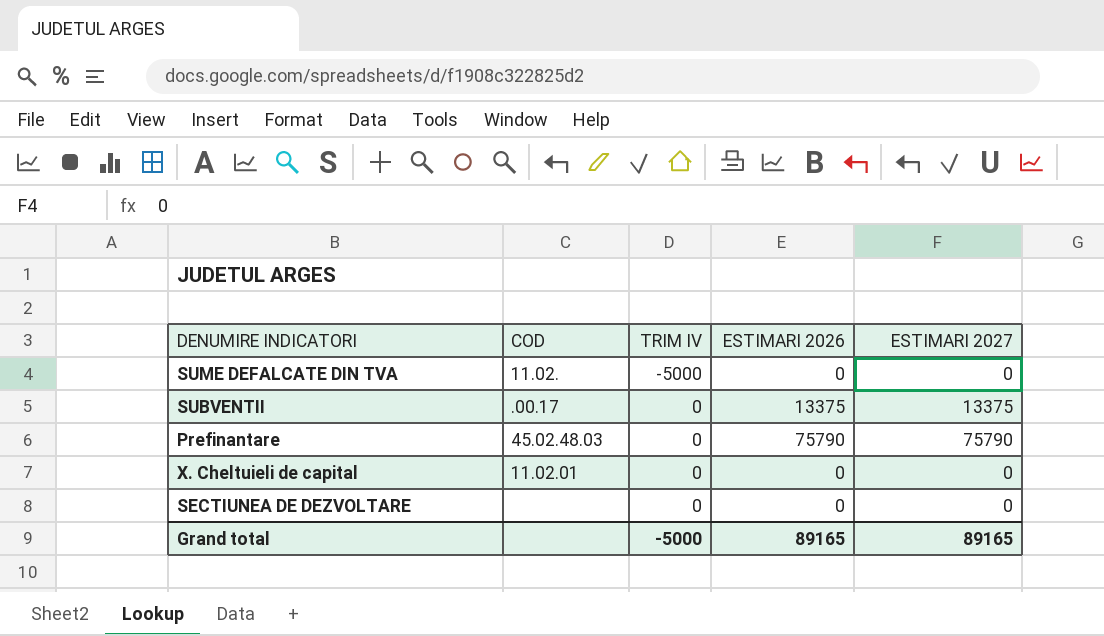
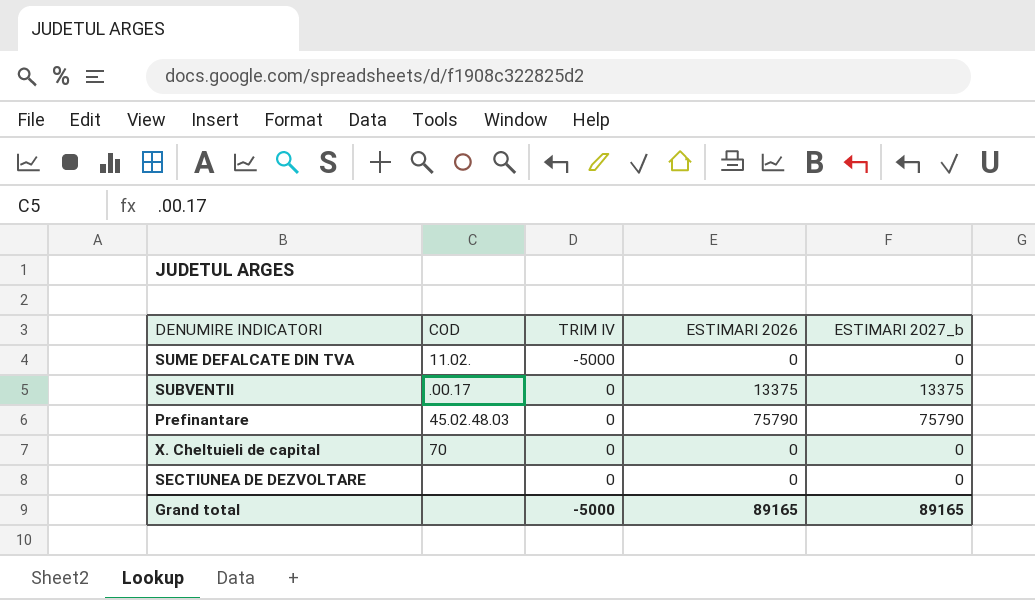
column name: ESTIMARI 2027 -> ESTIMARI 2027_b
X. Cheltuieli de capital | COD: 11.02.01 -> 70

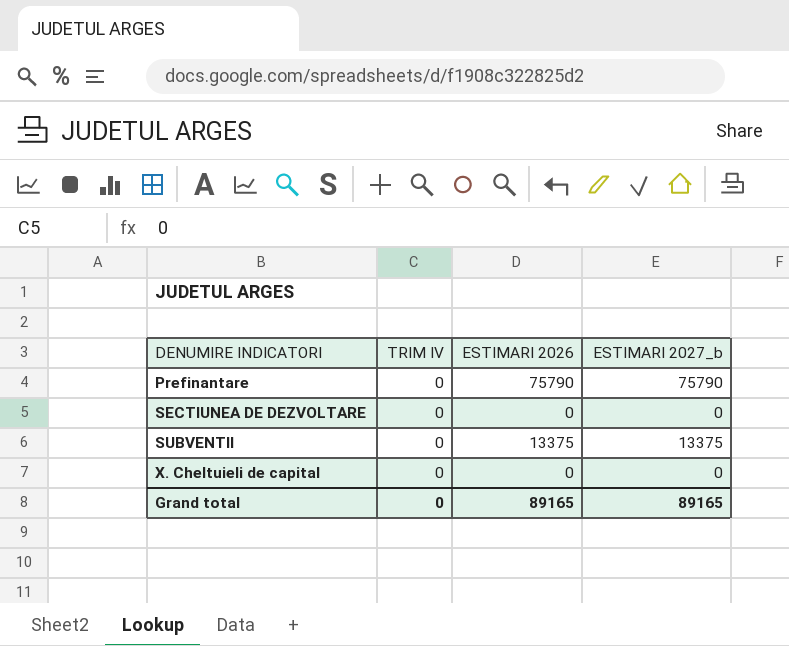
row order: TRIM IV ascending -> DENUMIRE INDICATORI ascending
column COD | position: 2 -> none
row SUME DEFALCATE DIN TVA: 11.02. | -5000 | 0 | 0 -> none
Grand total | TRIM IV: -5000 -> 0

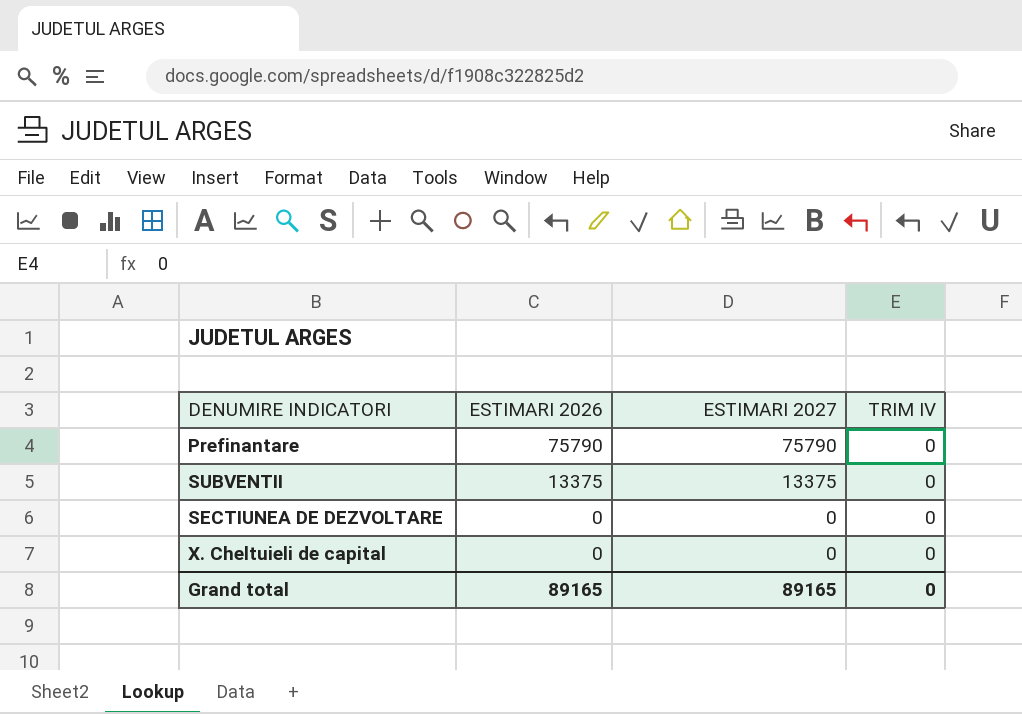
row order: DENUMIRE INDICATORI ascending -> ESTIMARI 2026 descending
column name: ESTIMARI 2027_b -> ESTIMARI 2027
column TRIM IV | position: 2 -> 4

